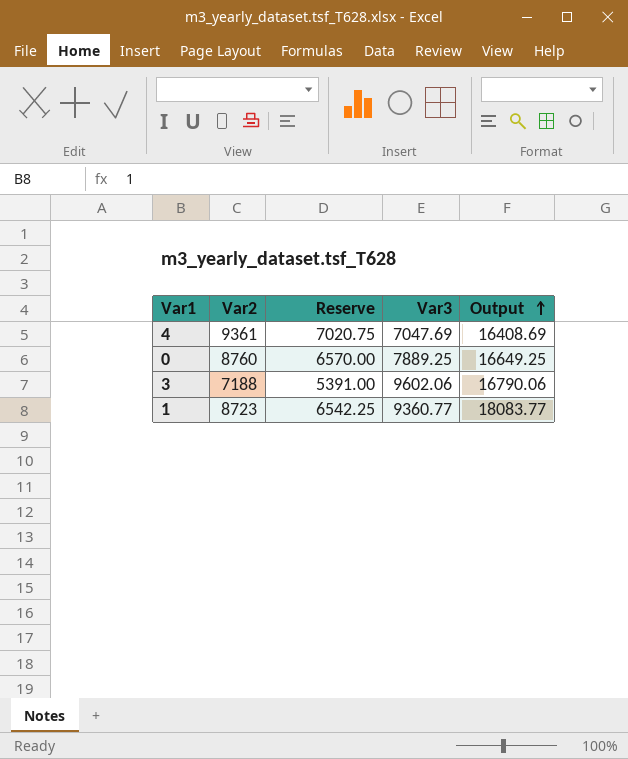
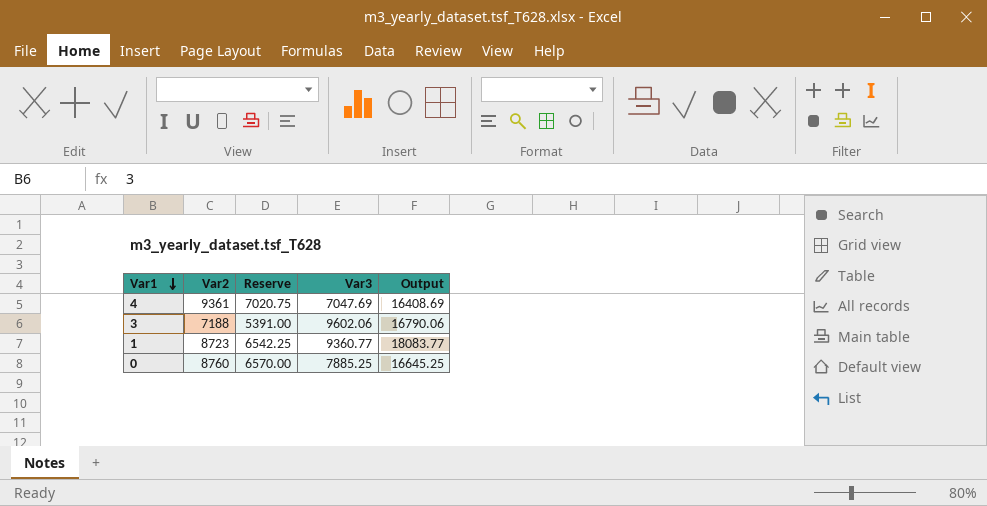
row order: Output ascending -> Var1 descending
0 | Var3: 7889.25 -> 7885.25
0 | Output: 16649.25 -> 16645.25

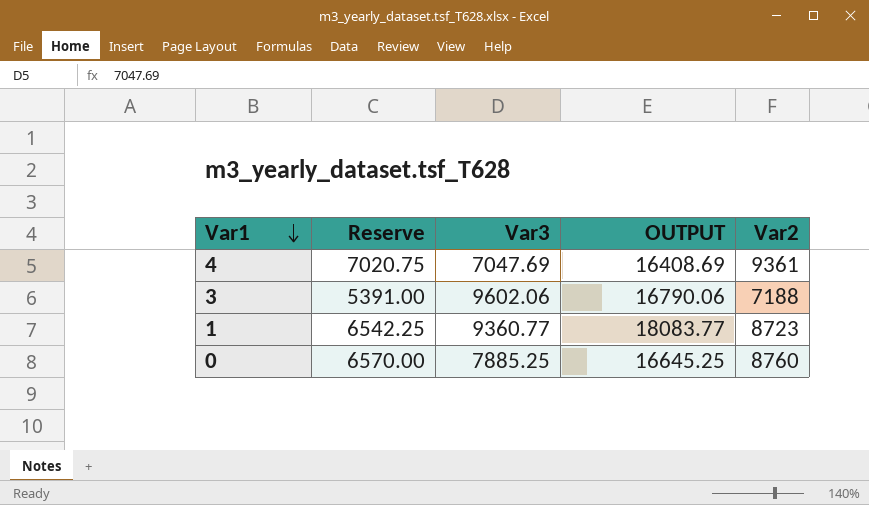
column name: Output -> OUTPUT
column Var2 | position: 2 -> 5

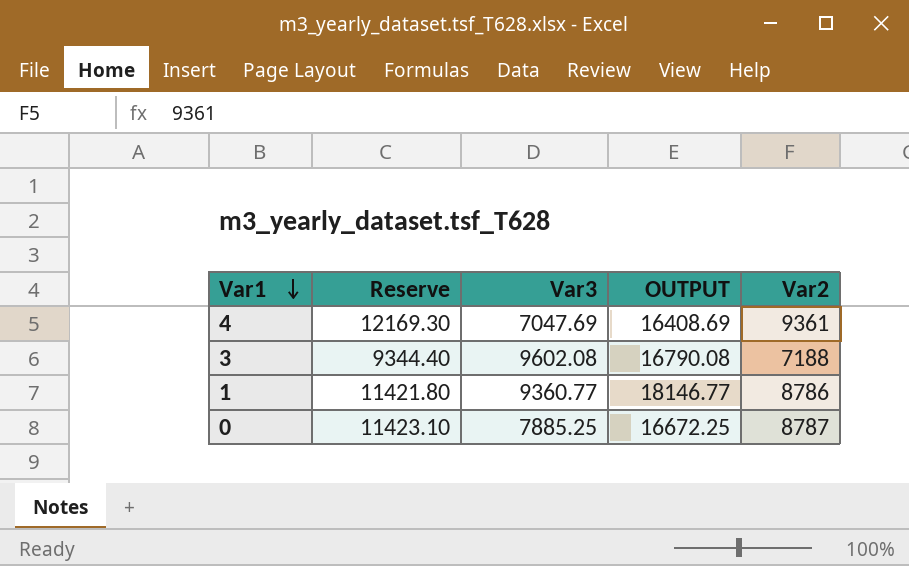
column Reserve | formula: [Var2] * 0.75 -> [Var2] * 1.3
3 | Var3: 9602.06 -> 9602.08
3 | OUTPUT: 16790.06 -> 16790.08
1 | OUTPUT: 18083.77 -> 18146.77
1 | Var2: 8723 -> 8786
0 | OUTPUT: 16645.25 -> 16672.25
0 | Var2: 8760 -> 8787

